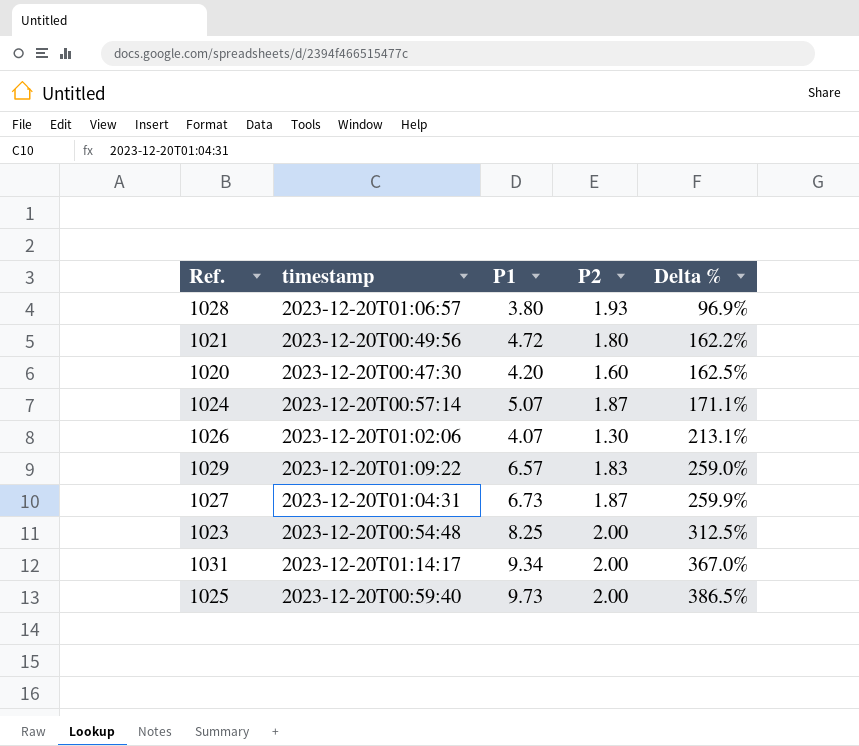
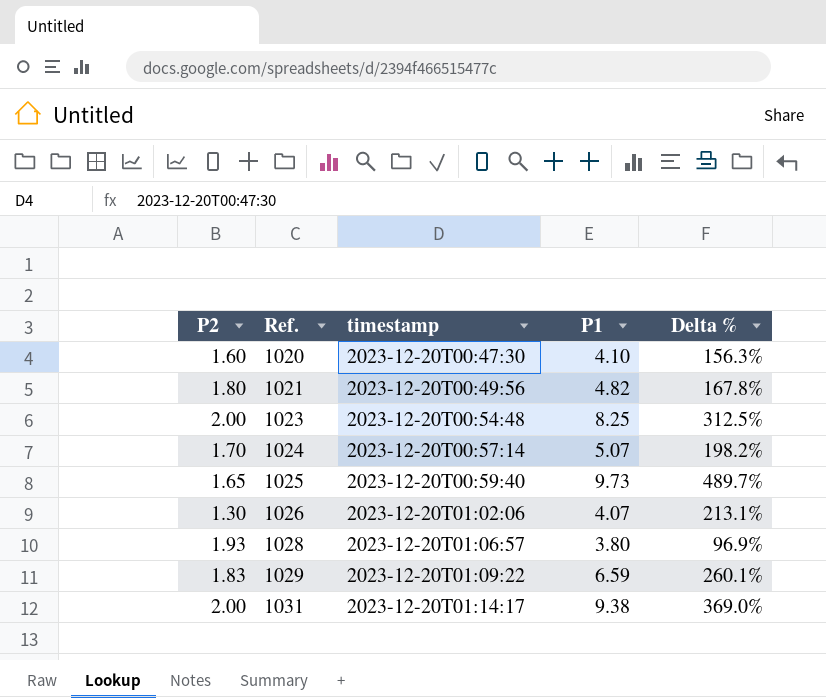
row order: Delta % ascending -> Ref. ascending
column P2 | position: 4 -> 1
row 1027: 2023-12-20T01:04:31 | 6.73 | 1.87 | 259.9% -> none
1020 | P1: 4.20 -> 4.10
1020 | Delta %: 162.5% -> 156.3%
1021 | P1: 4.72 -> 4.82
1021 | Delta %: 162.2% -> 167.8%
1024 | P2: 1.87 -> 1.70
1024 | Delta %: 171.1% -> 198.2%
1025 | P2: 2.00 -> 1.65
1025 | Delta %: 386.5% -> 489.7%
1029 | P1: 6.57 -> 6.59
1029 | Delta %: 259.0% -> 260.1%
1031 | P1: 9.34 -> 9.38
1031 | Delta %: 367.0% -> 369.0%

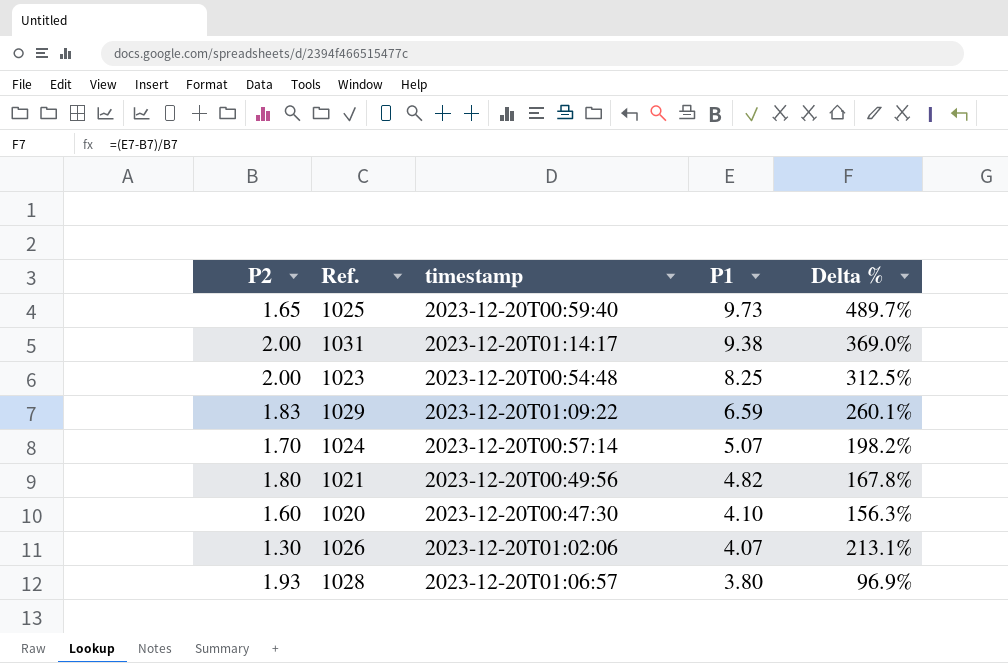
row order: Ref. ascending -> P1 descending

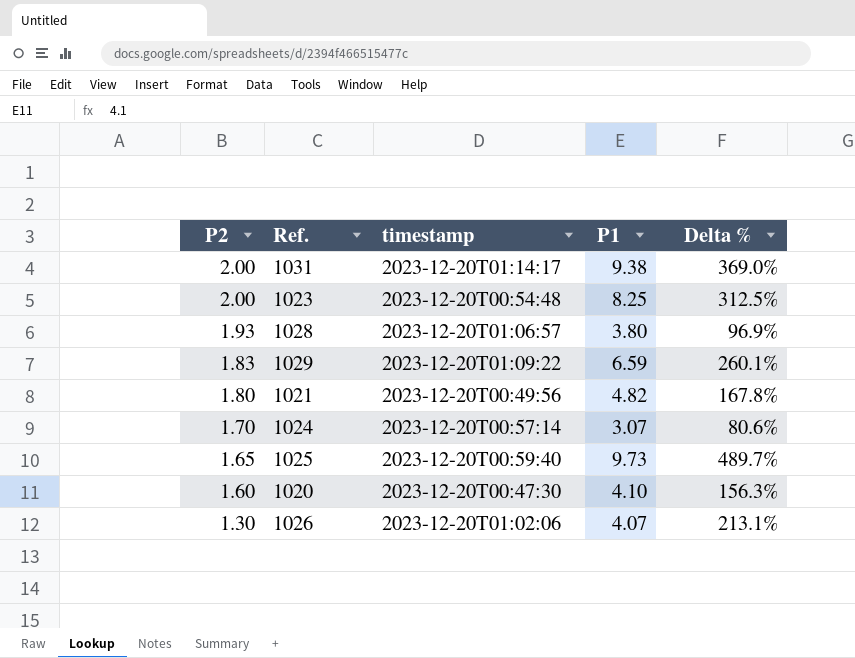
row order: P1 descending -> P2 descending
1024 | P1: 5.07 -> 3.07
1024 | Delta %: 198.2% -> 80.6%

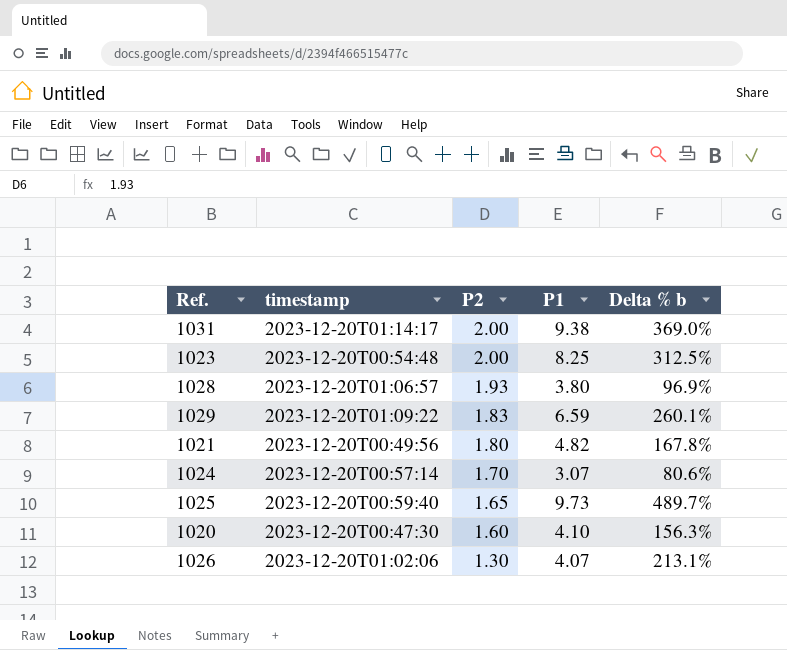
column P2 | position: 1 -> 3
column name: Delta % -> Delta % b

